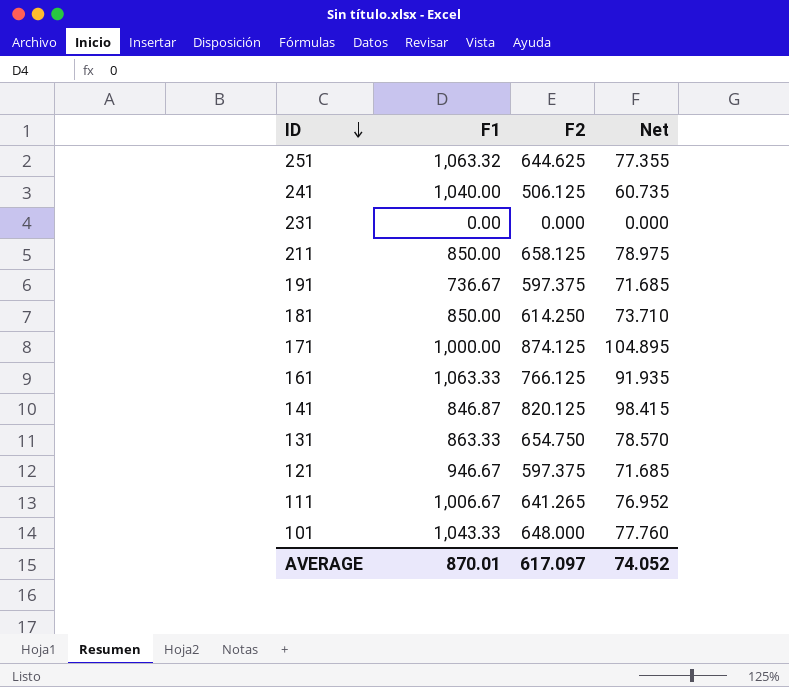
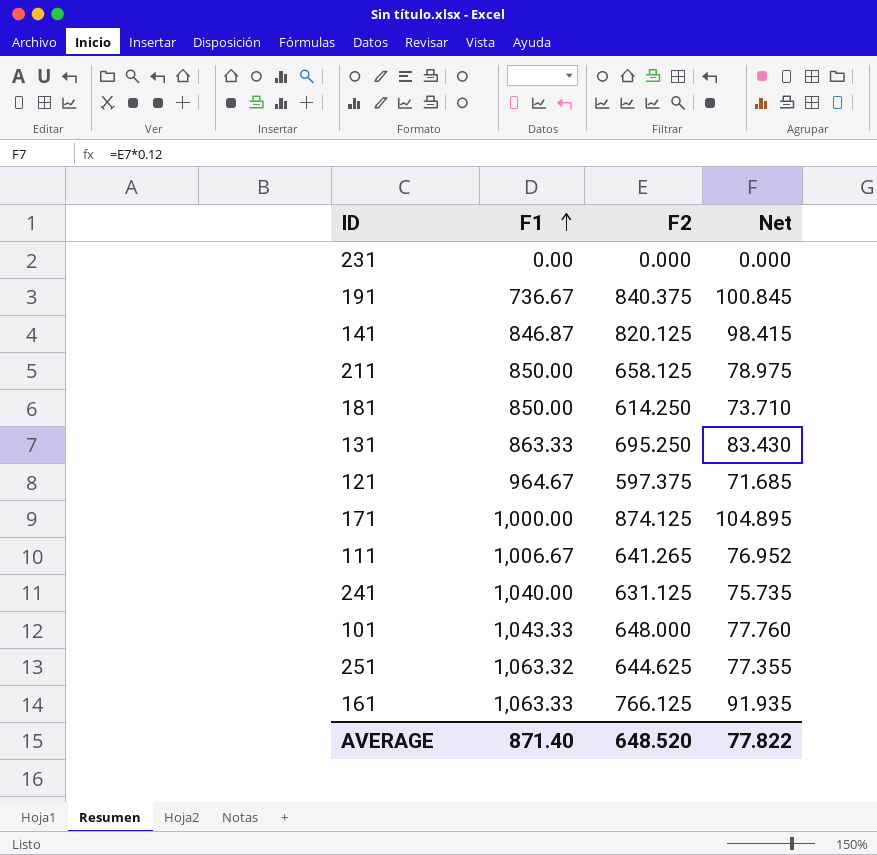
row order: ID descending -> F1 ascending
191 | F2: 597.375 -> 840.375
191 | Net: 71.685 -> 100.845
131 | F2: 654.750 -> 695.250
131 | Net: 78.570 -> 83.430
121 | F1: 946.67 -> 964.67
241 | F2: 506.125 -> 631.125
241 | Net: 60.735 -> 75.735
AVERAGE | F1: 870.01 -> 871.40
AVERAGE | F2: 617.097 -> 648.520
AVERAGE | Net: 74.052 -> 77.822

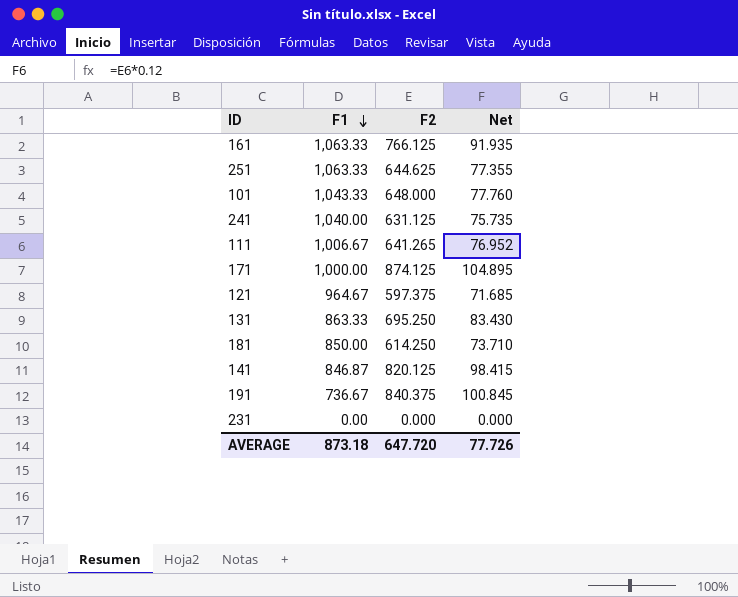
row order: F1 ascending -> F1 descending
row 211: 850.00 | 658.125 | 78.975 -> none
251 | F1: 1,063.32 -> 1,063.33
AVERAGE | F1: 871.40 -> 873.18
AVERAGE | F2: 648.520 -> 647.720
AVERAGE | Net: 77.822 -> 77.726

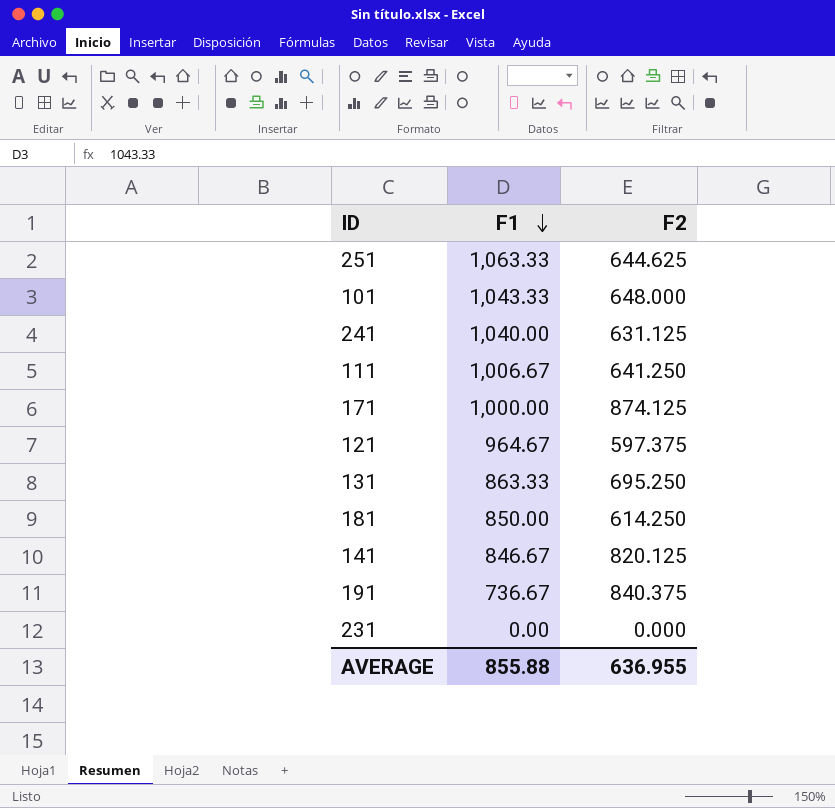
column Net | formula: [F2] * 0.12 -> none
row 161: 1,063.33 | 766.125 | 91.935 -> none
111 | F2: 641.265 -> 641.250
141 | F1: 846.87 -> 846.67
AVERAGE | F1: 873.18 -> 855.88
AVERAGE | F2: 647.720 -> 636.955

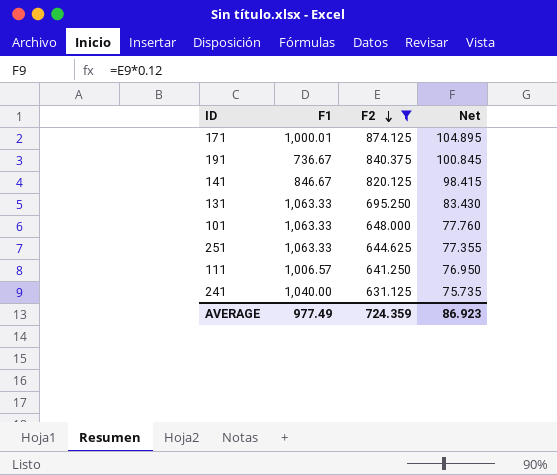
filter: none -> F2 >= 631.125
row order: F1 descending -> F2 descending
column Net | formula: none -> [F2] * 0.12
171 | F1: 1,000.00 -> 1,000.01
131 | F1: 863.33 -> 1,063.33
101 | F1: 1,043.33 -> 1,063.33
111 | F1: 1,006.67 -> 1,006.57
AVERAGE | F1: 855.88 -> 977.49
AVERAGE | F2: 636.955 -> 724.359

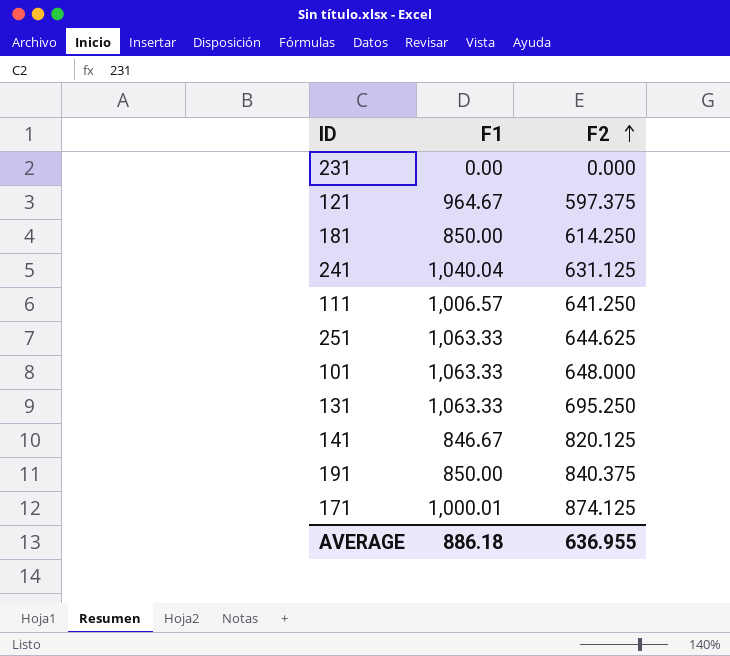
filter: F2 >= 631.125 -> none
row order: F2 descending -> F2 ascending
column Net | formula: [F2] * 0.12 -> none
241 | F1: 1,040.00 -> 1,040.04
191 | F1: 736.67 -> 850.00
AVERAGE | F1: 977.49 -> 886.18
AVERAGE | F2: 724.359 -> 636.955

